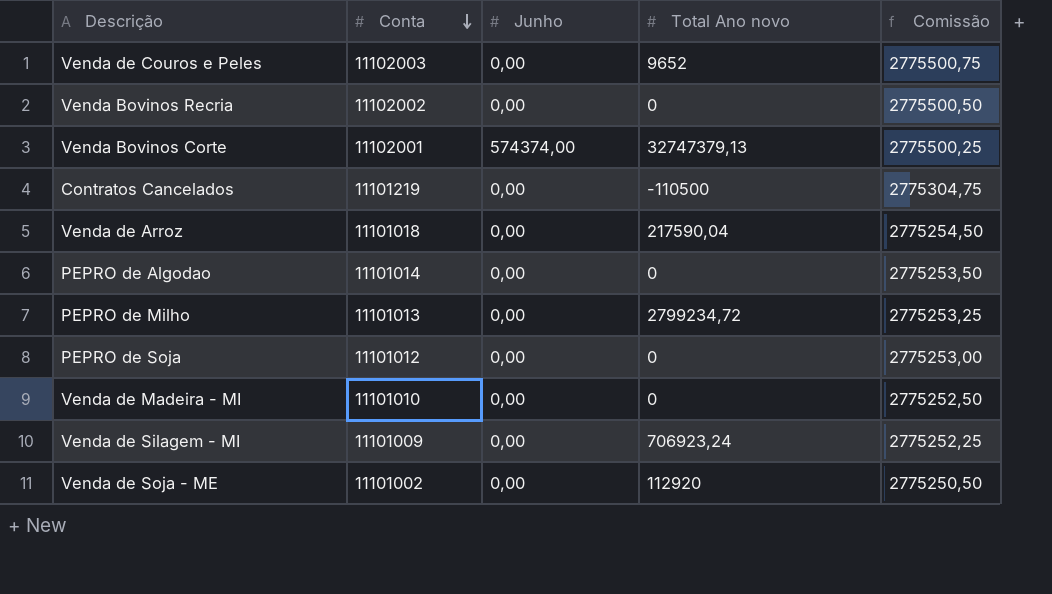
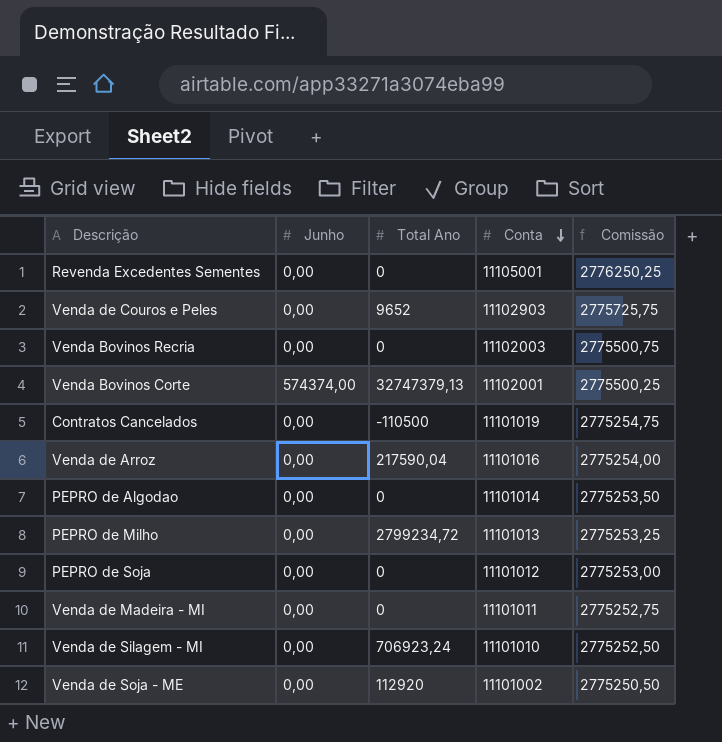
column name: Total Ano novo -> Total Ano
column Conta | position: 2 -> 4
row Revenda Excedentes Sementes: none -> 0,00 | 0 | 11105001 | 2776250,25
Venda de Couros e Peles | Conta: 11102003 -> 11102903
Venda de Couros e Peles | Comissão: 2775500,75 -> 2775725,75
Venda Bovinos Recria | Conta: 11102002 -> 11102003
Venda Bovinos Recria | Comissão: 2775500,50 -> 2775500,75
Contratos Cancelados | Conta: 11101219 -> 11101019
Contratos Cancelados | Comissão: 2775304,75 -> 2775254,75
Venda de Arroz | Conta: 11101018 -> 11101016
Venda de Arroz | Comissão: 2775254,50 -> 2775254,00
Venda de Madeira - MI | Conta: 11101010 -> 11101011
Venda de Madeira - MI | Comissão: 2775252,50 -> 2775252,75
Venda de Silagem - MI | Conta: 11101009 -> 11101010
Venda de Silagem - MI | Comissão: 2775252,25 -> 2775252,50

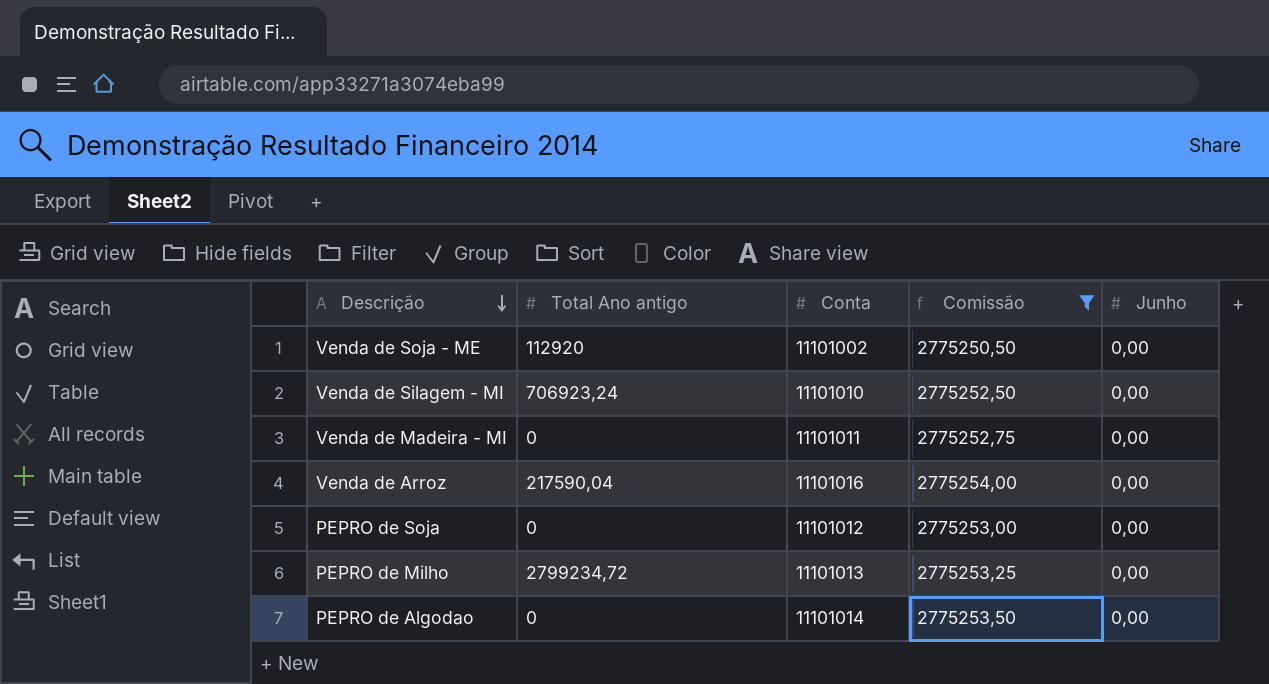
filter: none -> Comissão <= 2775254,00
row order: Conta descending -> Descrição descending
column name: Total Ano -> Total Ano antigo
column Junho | position: 2 -> 5

